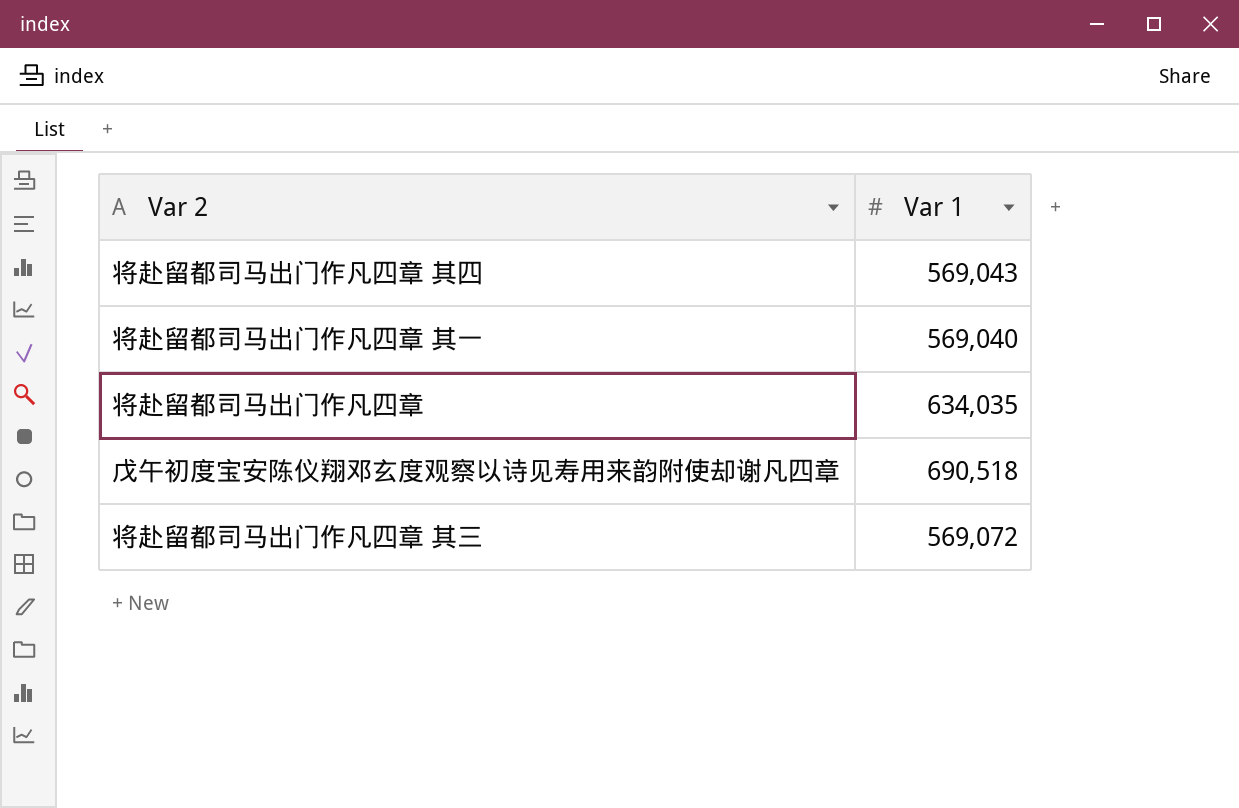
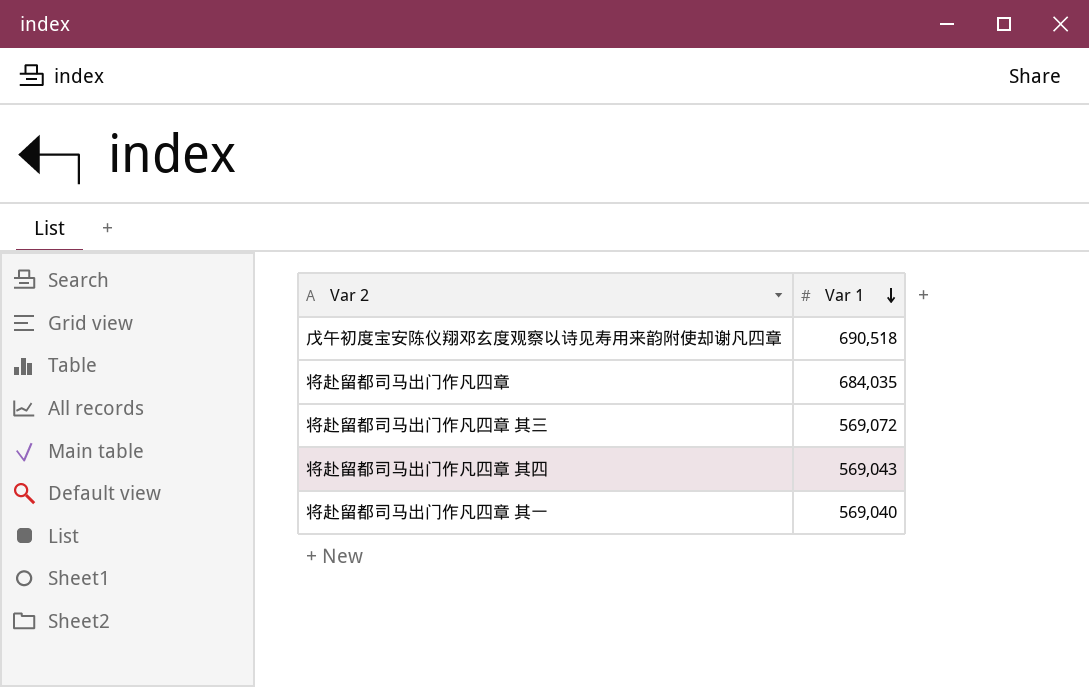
row order: none -> Var 1 descending
将赴留都司马出门作凡四章 | Var 1: 634,035 -> 684,035

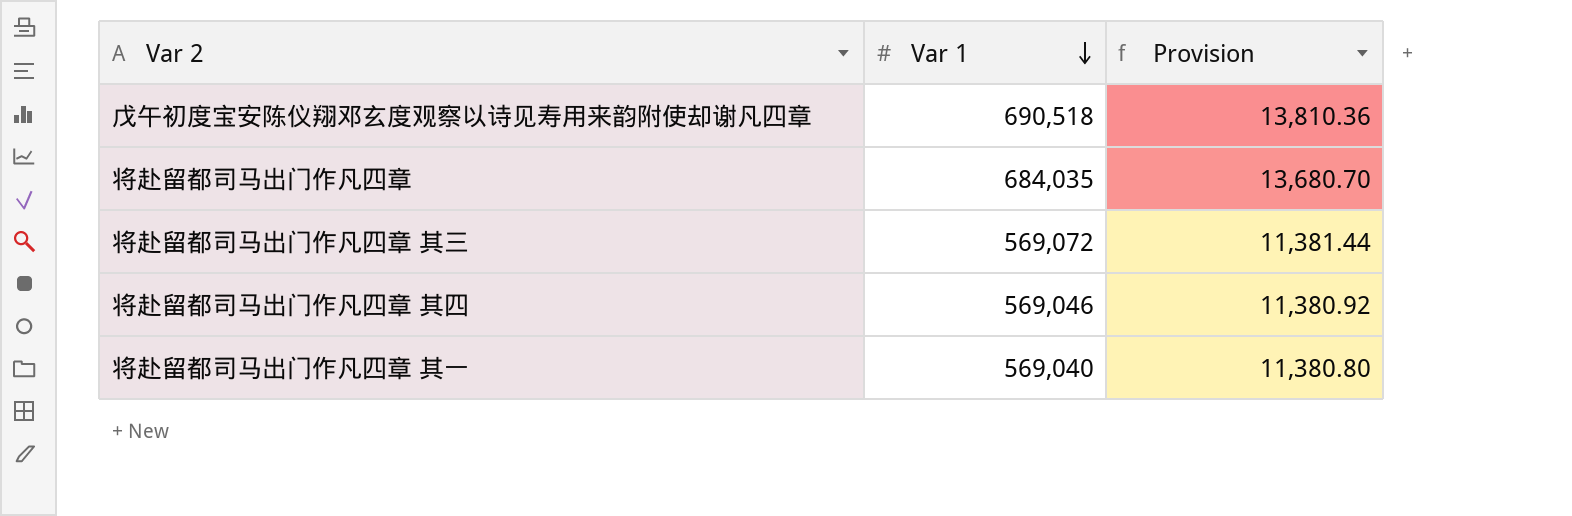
column Provision | formula: none -> [Var 1] * 0.02
将赴留都司马出门作凡四章 其四 | Var 1: 569,043 -> 569,046

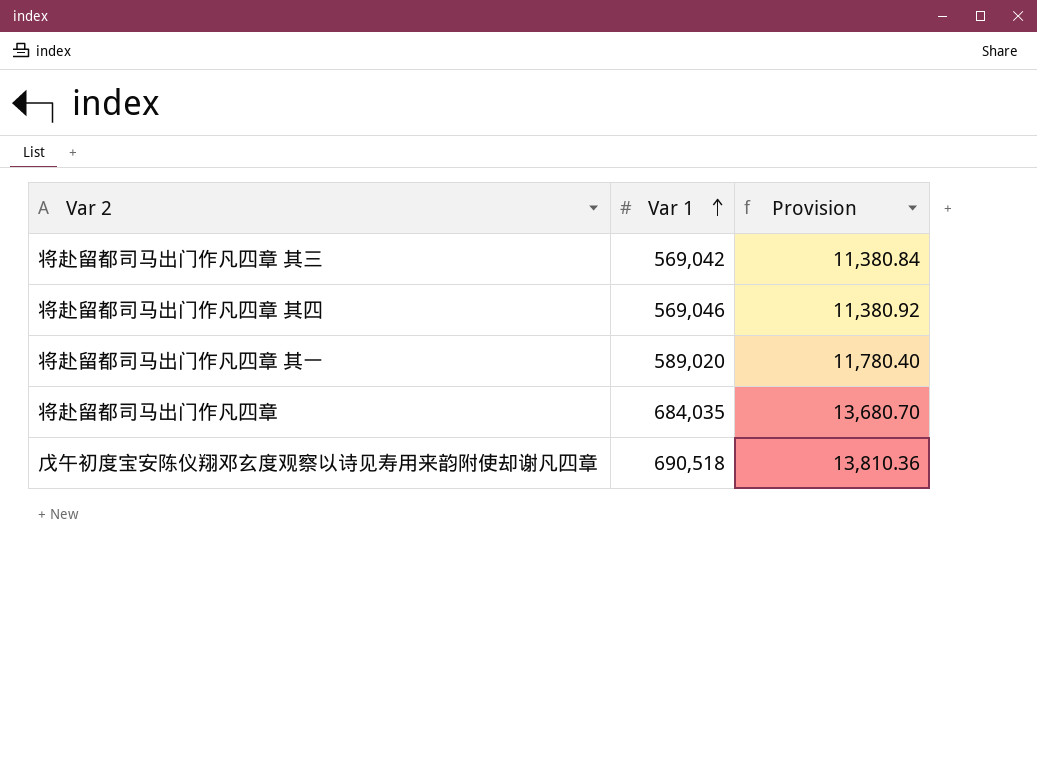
row order: Var 1 descending -> Var 1 ascending
将赴留都司马出门作凡四章 其三 | Var 1: 569,072 -> 569,042
将赴留都司马出门作凡四章 其三 | Provision: 11,381.44 -> 11,380.84
将赴留都司马出门作凡四章 其一 | Var 1: 569,040 -> 589,020
将赴留都司马出门作凡四章 其一 | Provision: 11,380.80 -> 11,780.40

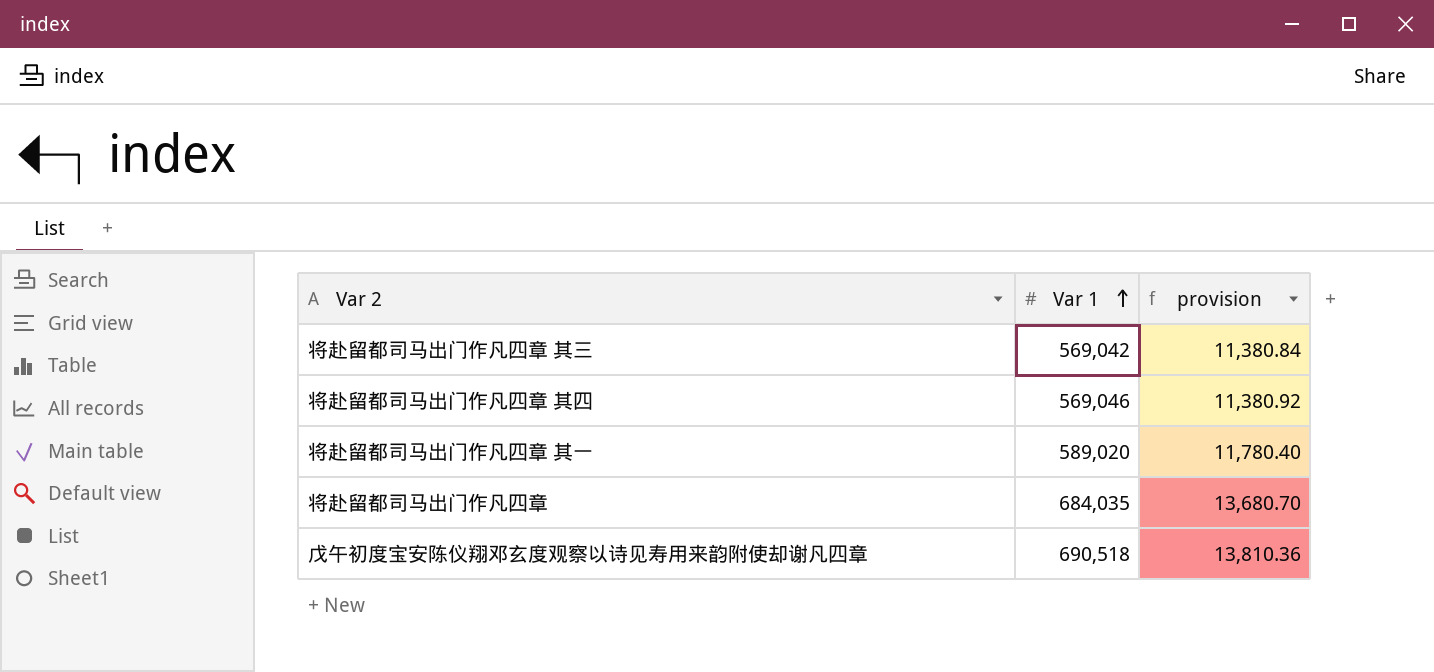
column name: Provision -> provision

